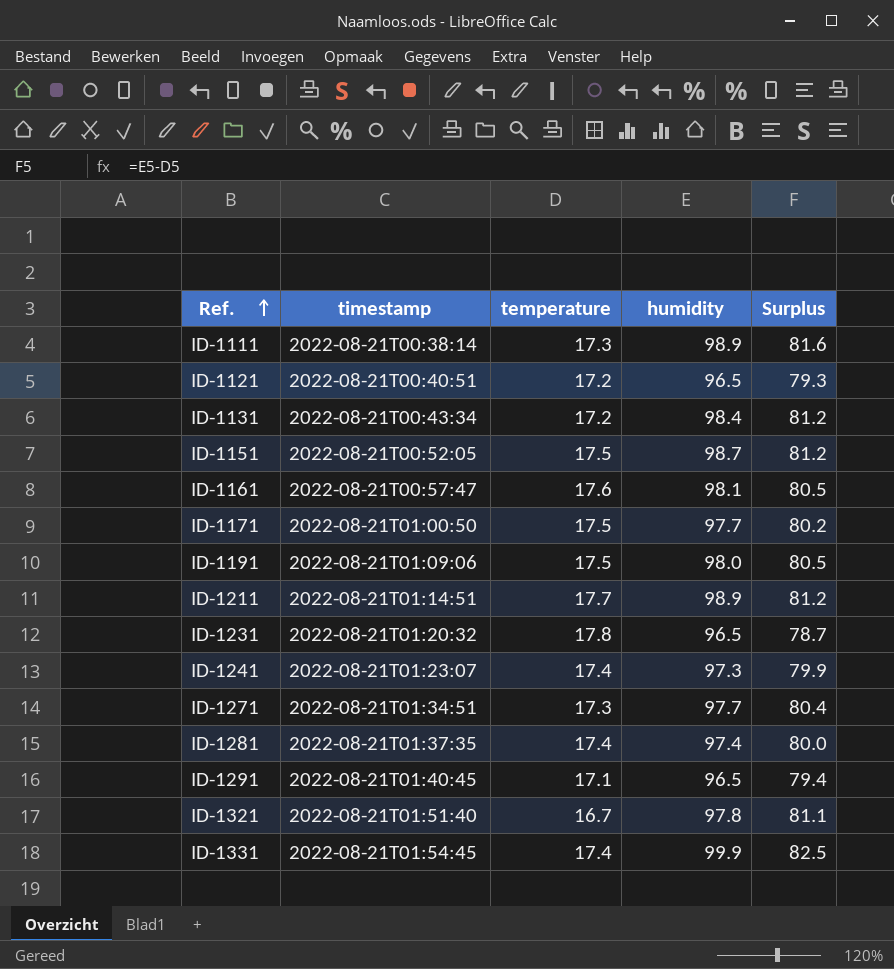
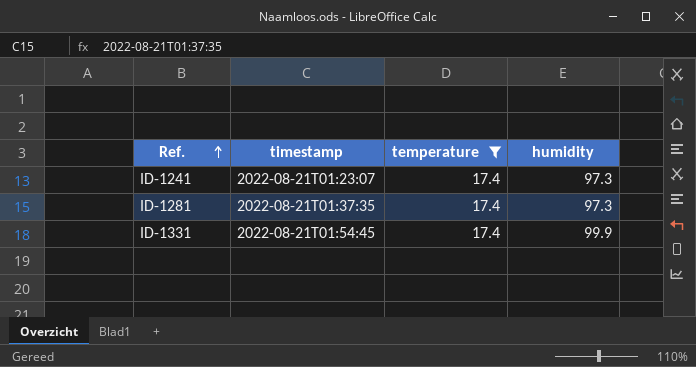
filter: none -> temperature = 17.4
column Surplus | formula: [humidity] - [temperature] -> none
ID-1281 | humidity: 97.4 -> 97.3

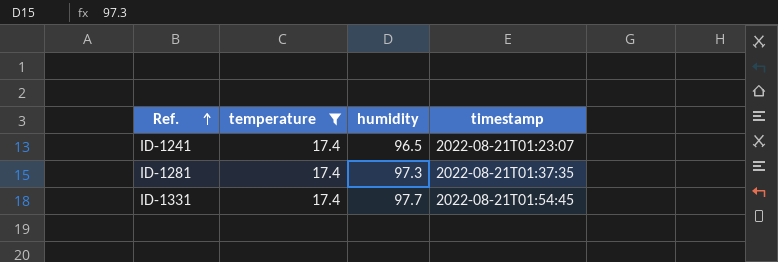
column timestamp | position: 2 -> 4
ID-1241 | humidity: 97.3 -> 96.5
ID-1331 | humidity: 99.9 -> 97.7

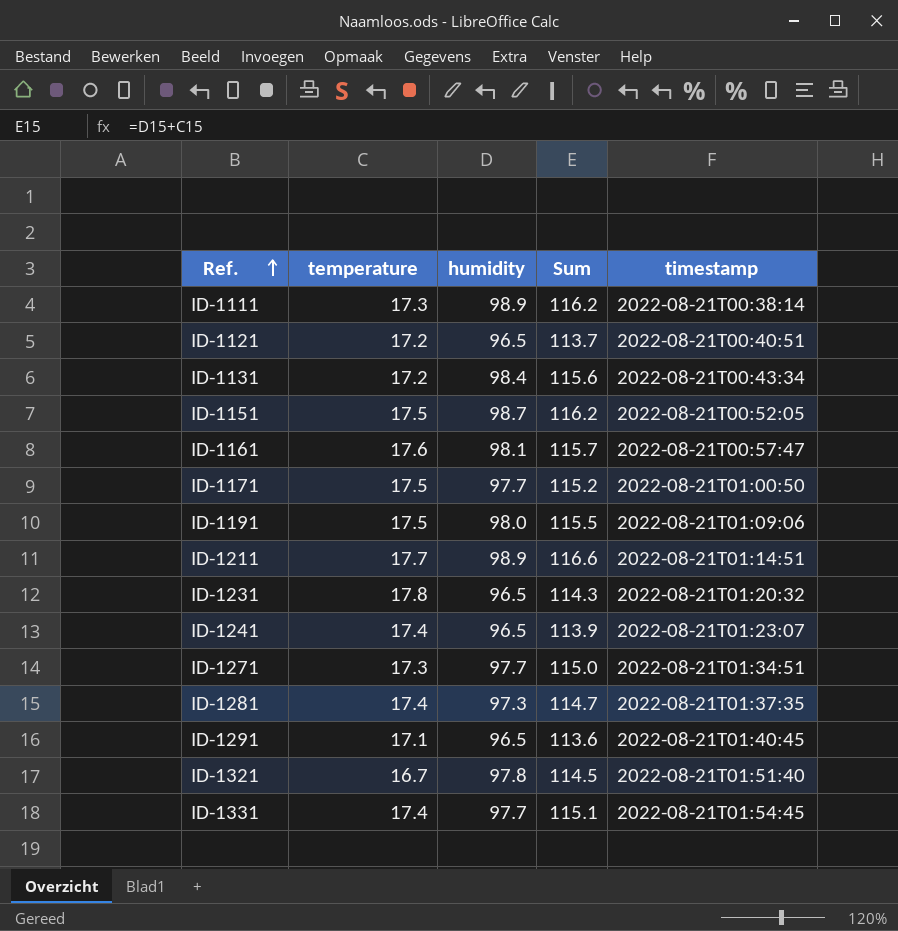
filter: temperature = 17.4 -> none
column Sum | formula: none -> [temperature] + [humidity]

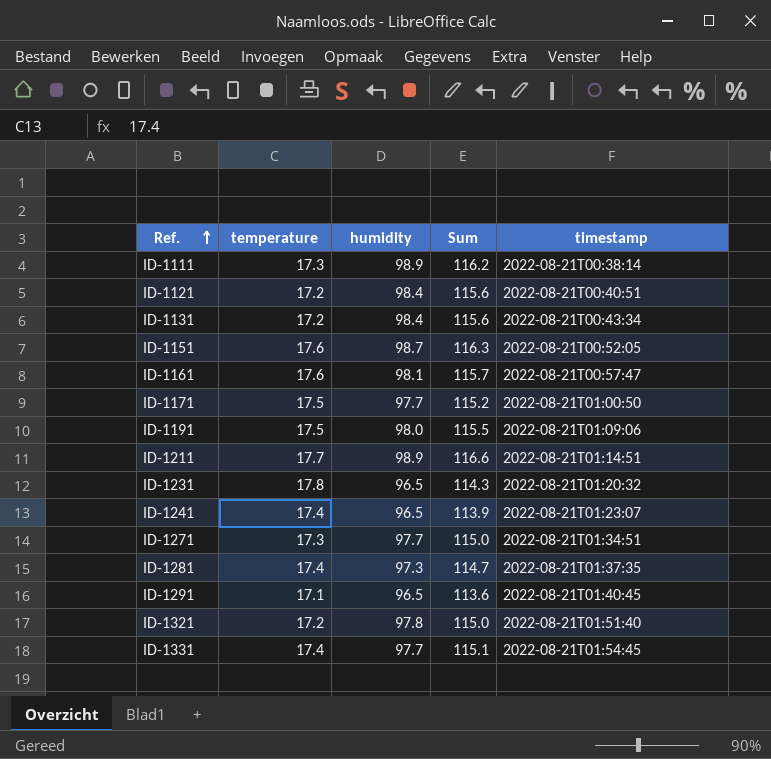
ID-1121 | humidity: 96.5 -> 98.4
ID-1121 | Sum: 113.7 -> 115.6
ID-1151 | temperature: 17.5 -> 17.6
ID-1151 | Sum: 116.2 -> 116.3
ID-1321 | temperature: 16.7 -> 17.2
ID-1321 | Sum: 114.5 -> 115.0

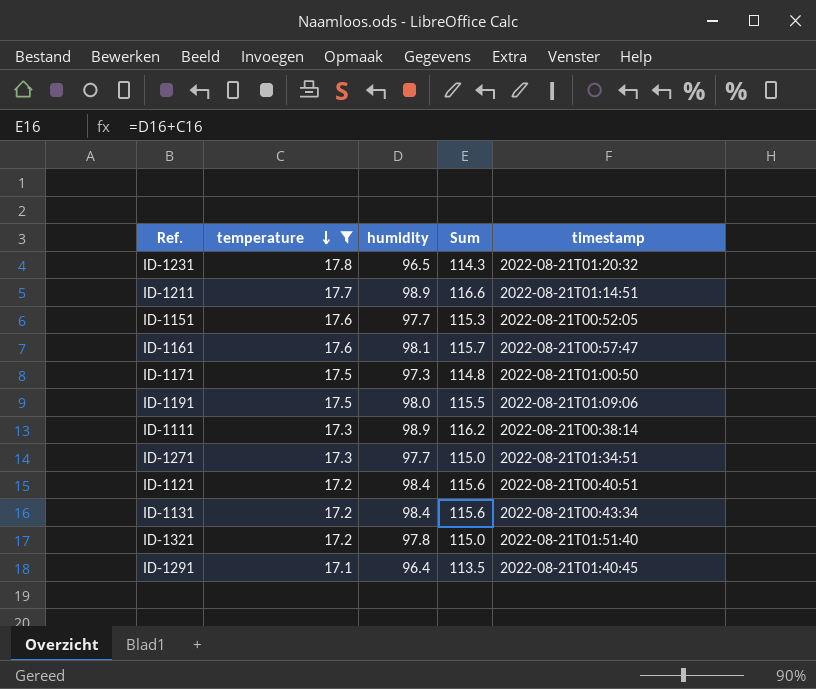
filter: none -> temperature != 17.4
row order: Ref. ascending -> temperature descending
ID-1151 | humidity: 98.7 -> 97.7
ID-1151 | Sum: 116.3 -> 115.3
ID-1171 | humidity: 97.7 -> 97.3
ID-1171 | Sum: 115.2 -> 114.8
ID-1291 | humidity: 96.5 -> 96.4
ID-1291 | Sum: 113.6 -> 113.5

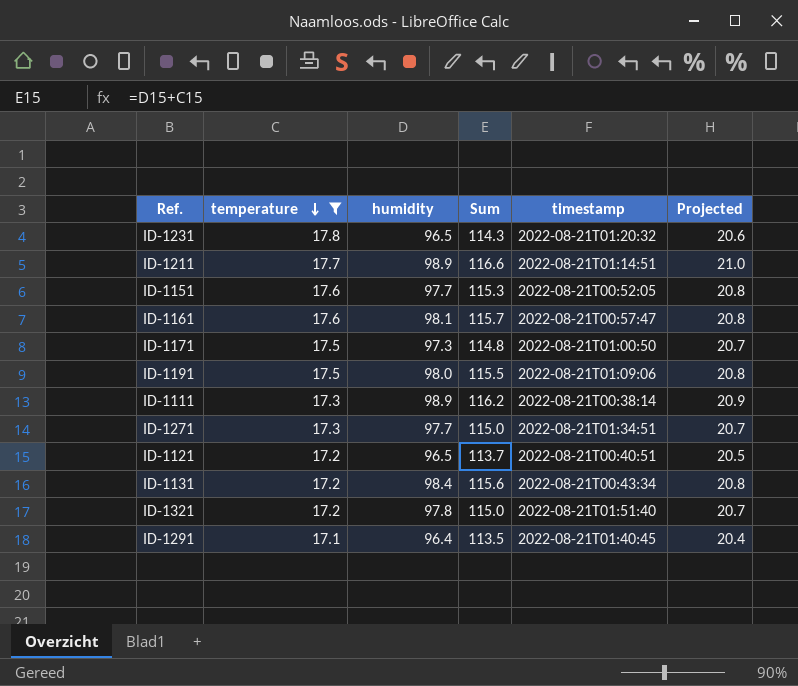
column Projected | formula: none -> [Sum] * 0.18
ID-1121 | humidity: 98.4 -> 96.5
ID-1121 | Sum: 115.6 -> 113.7

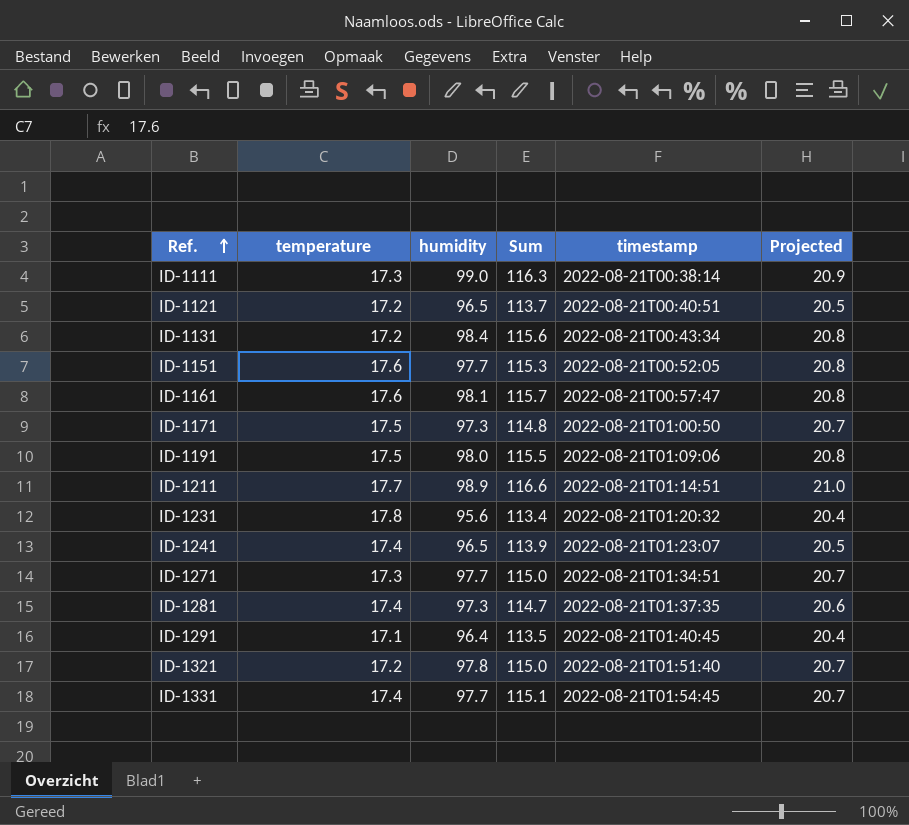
filter: temperature != 17.4 -> none
row order: temperature descending -> Ref. ascending
ID-1111 | humidity: 98.9 -> 99.0
ID-1111 | Sum: 116.2 -> 116.3
ID-1231 | humidity: 96.5 -> 95.6
ID-1231 | Sum: 114.3 -> 113.4
ID-1231 | Projected: 20.6 -> 20.4

